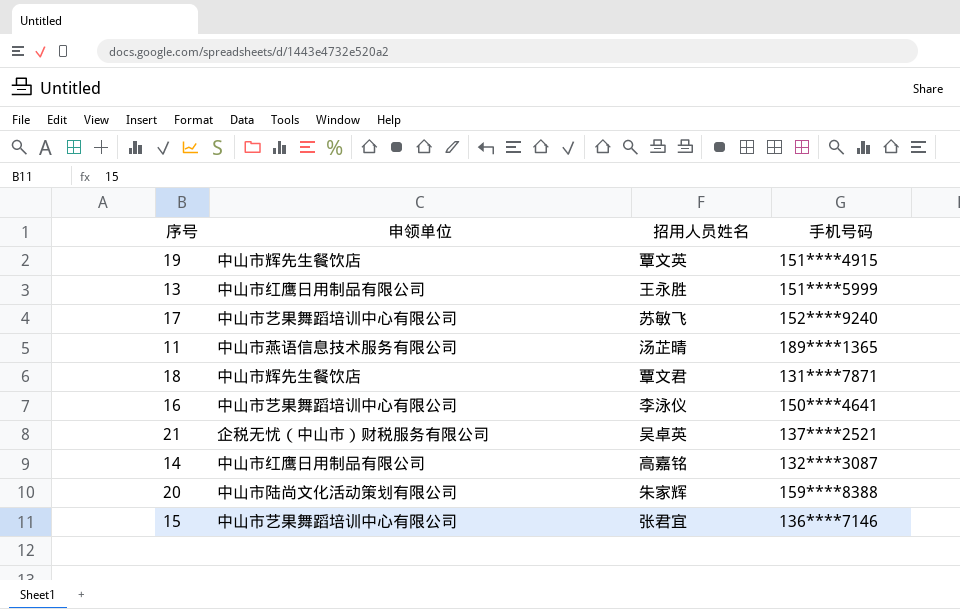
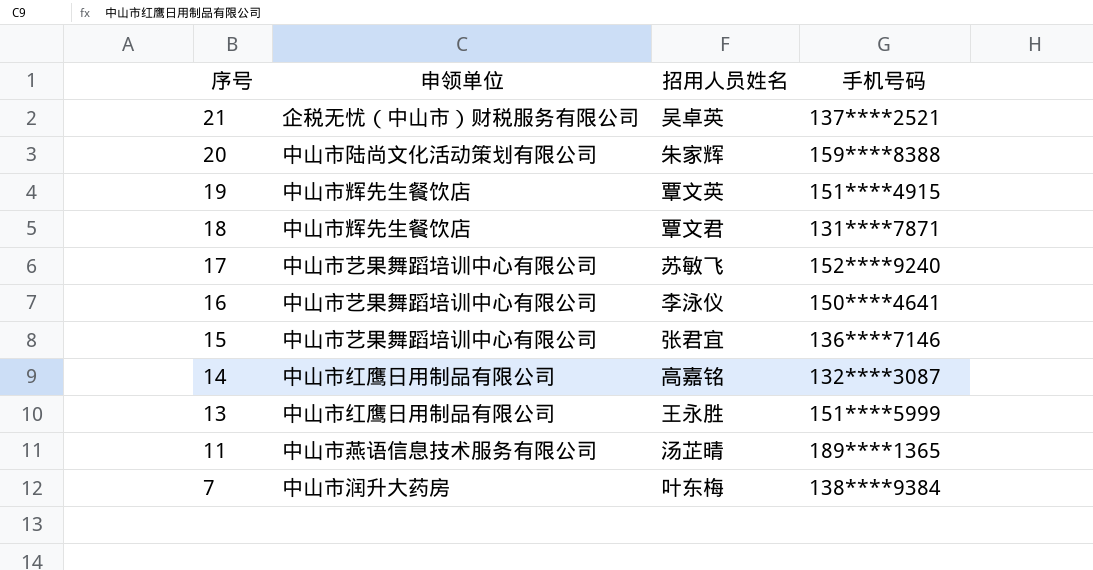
row order: none -> 序号 descending
row 7: none -> 中山市润升大药房 | 叶东梅 | 138****9384

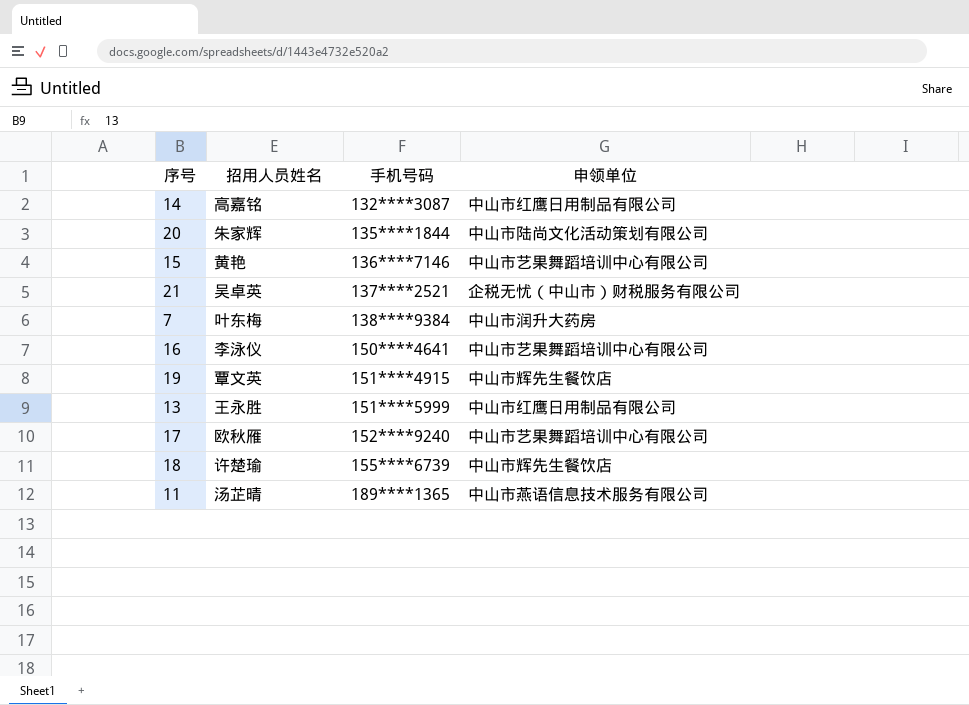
row order: 序号 descending -> 手机号码 ascending
column 申领单位 | position: 2 -> 4
20 | 手机号码: 159****8388 -> 135****1844
15 | 招用人员姓名: 张君宜 -> 黄艳
17 | 招用人员姓名: 苏敏飞 -> 欧秋雁
18 | 招用人员姓名: 覃文君 -> 许楚瑜
18 | 手机号码: 131****7871 -> 155****6739

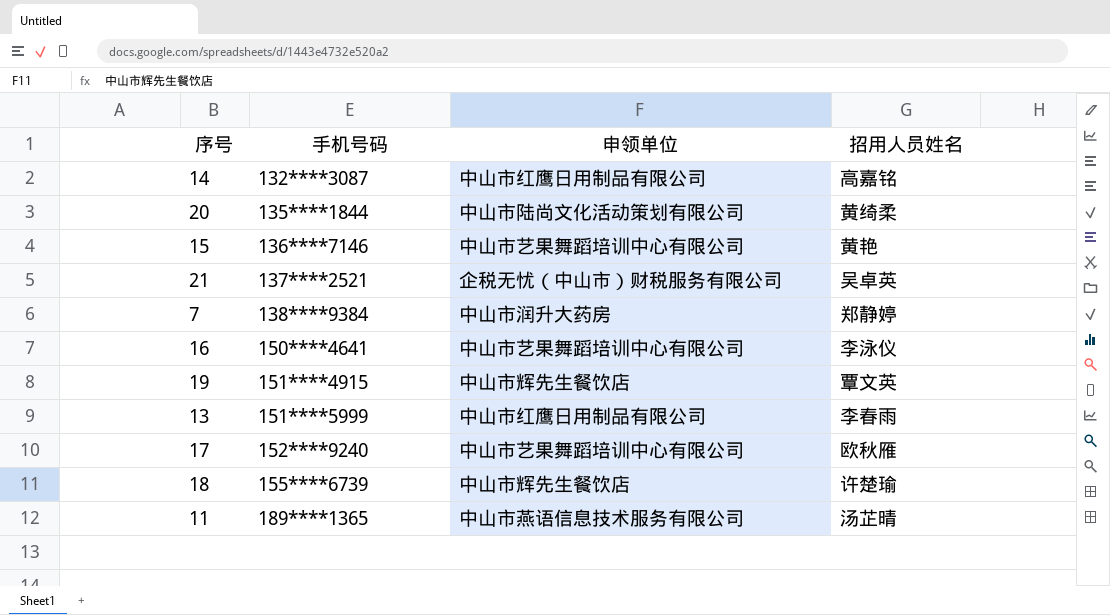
column 招用人员姓名 | position: 2 -> 4
20 | 招用人员姓名: 朱家辉 -> 黄绮柔
7 | 招用人员姓名: 叶东梅 -> 郑静婷
13 | 招用人员姓名: 王永胜 -> 李春雨

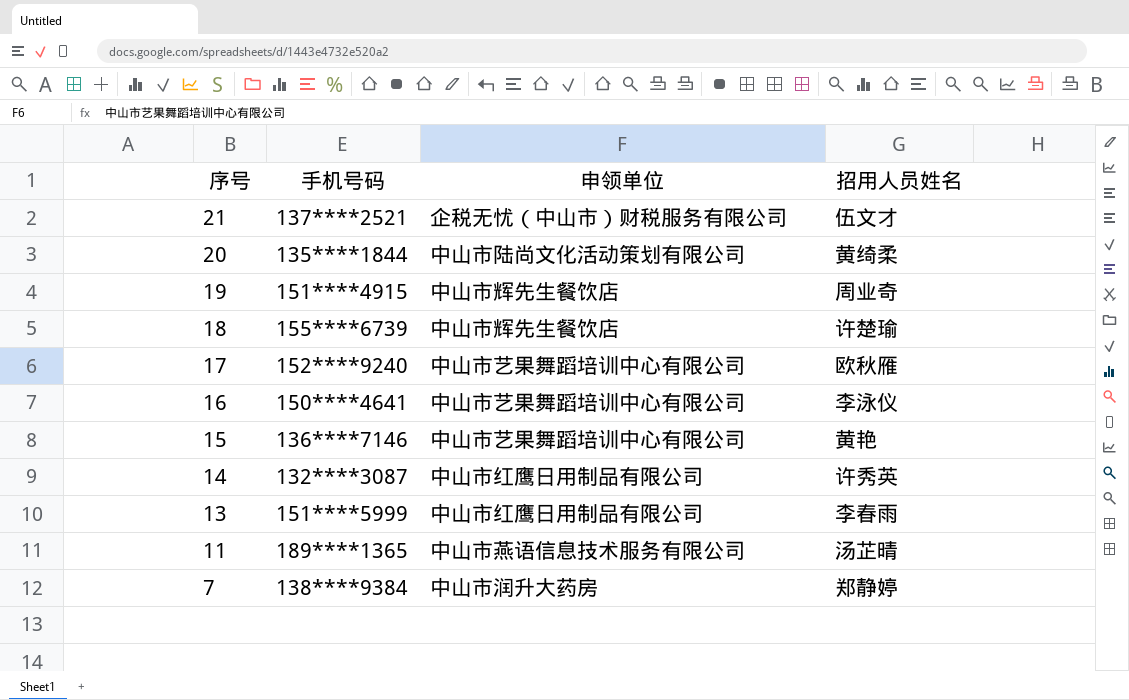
row order: 手机号码 ascending -> 序号 descending
21 | 招用人员姓名: 吴卓英 -> 伍文才
19 | 招用人员姓名: 覃文英 -> 周业奇
14 | 招用人员姓名: 高嘉铭 -> 许秀英

